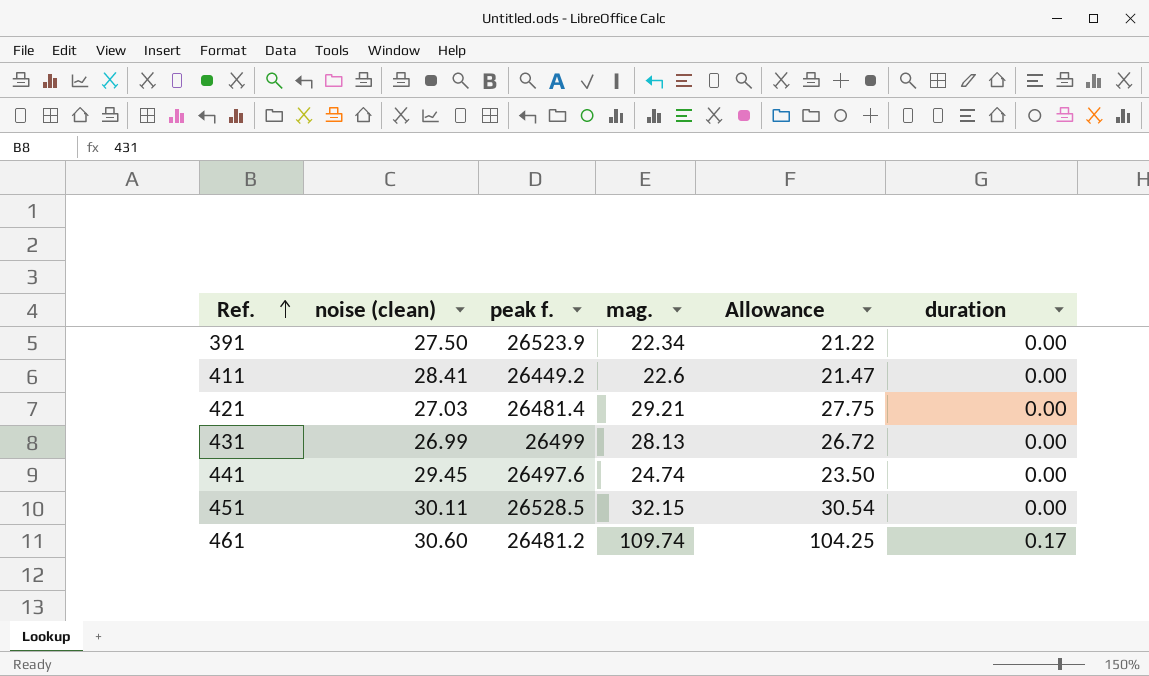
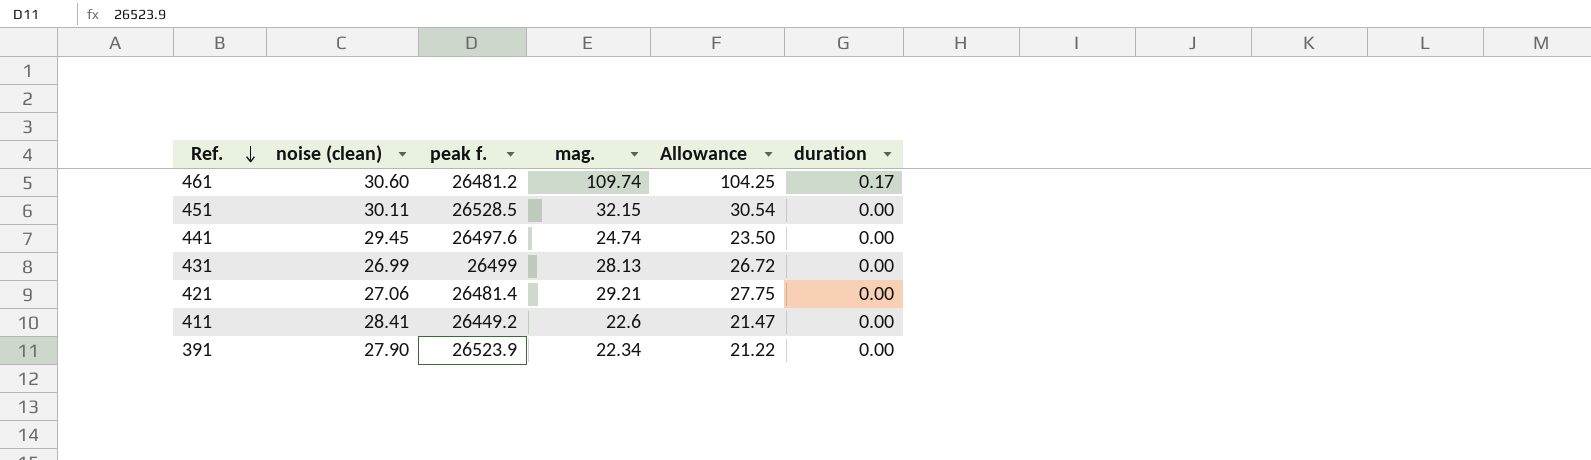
row order: Ref. ascending -> Ref. descending
421 | noise (clean): 27.03 -> 27.06
391 | noise (clean): 27.50 -> 27.90

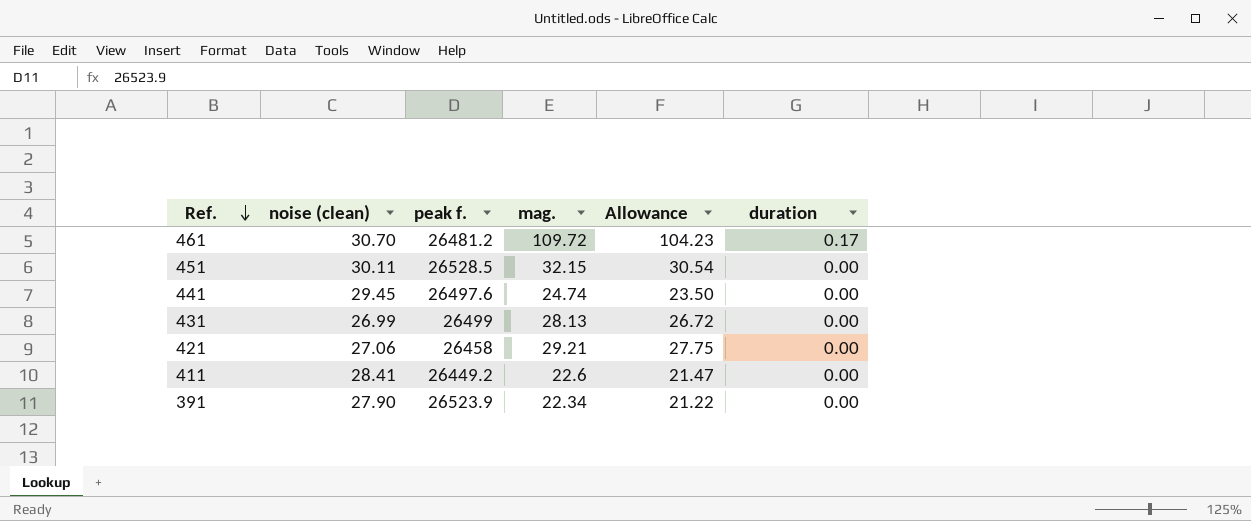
461 | noise (clean): 30.60 -> 30.70
461 | mag.: 109.74 -> 109.72
461 | Allowance: 104.25 -> 104.23
421 | peak f.: 26481.4 -> 26458

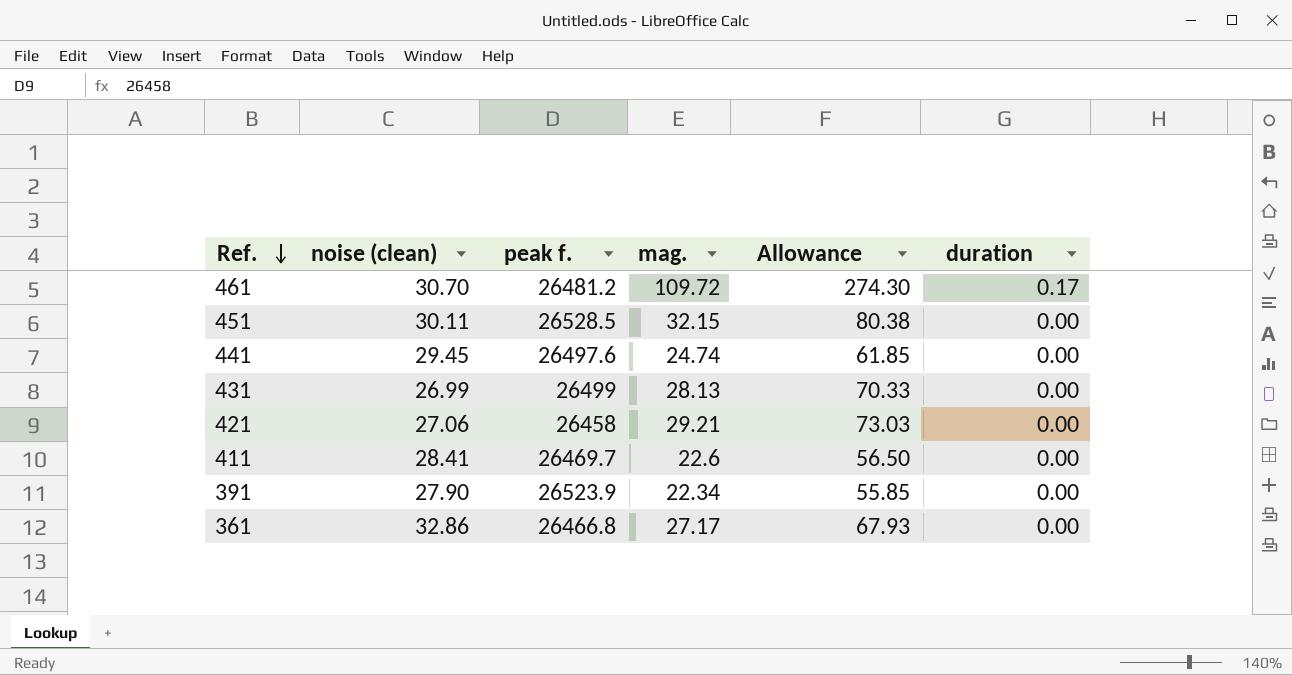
column Allowance | formula: [mag.] * 0.95 -> [mag.] * 2.5
411 | peak f.: 26449.2 -> 26469.7
row 361: none -> 32.86 | 26466.8 | 27.17 | 67.93 | 0.00

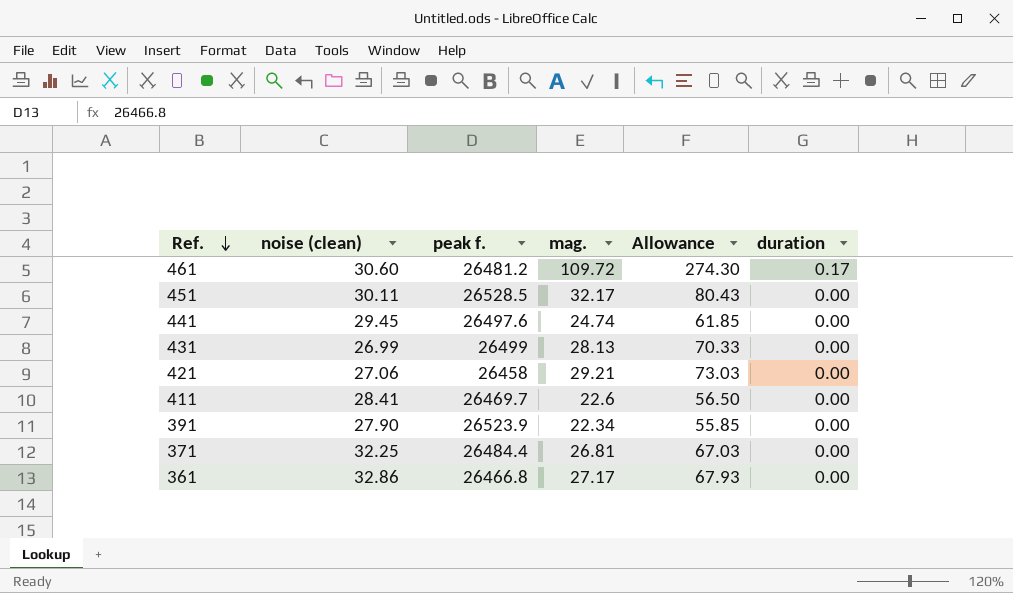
461 | noise (clean): 30.70 -> 30.60
451 | mag.: 32.15 -> 32.17
451 | Allowance: 80.38 -> 80.43
row 371: none -> 32.25 | 26484.4 | 26.81 | 67.03 | 0.00

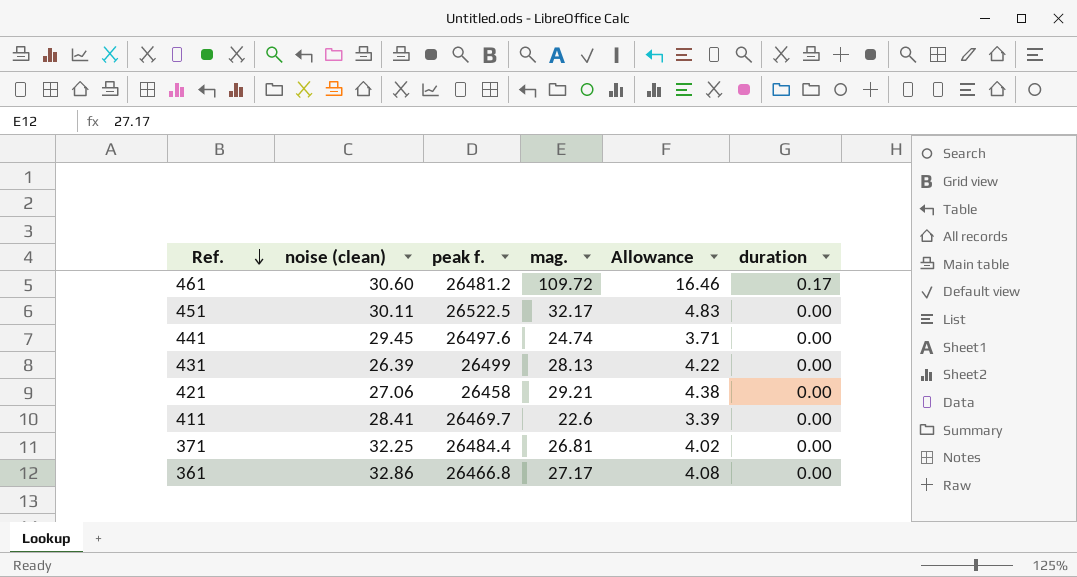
column Allowance | formula: [mag.] * 2.5 -> [mag.] * 0.15
row 391: 27.90 | 26523.9 | 22.34 | 55.85 | 0.00 -> none
451 | peak f.: 26528.5 -> 26522.5
431 | noise (clean): 26.99 -> 26.39

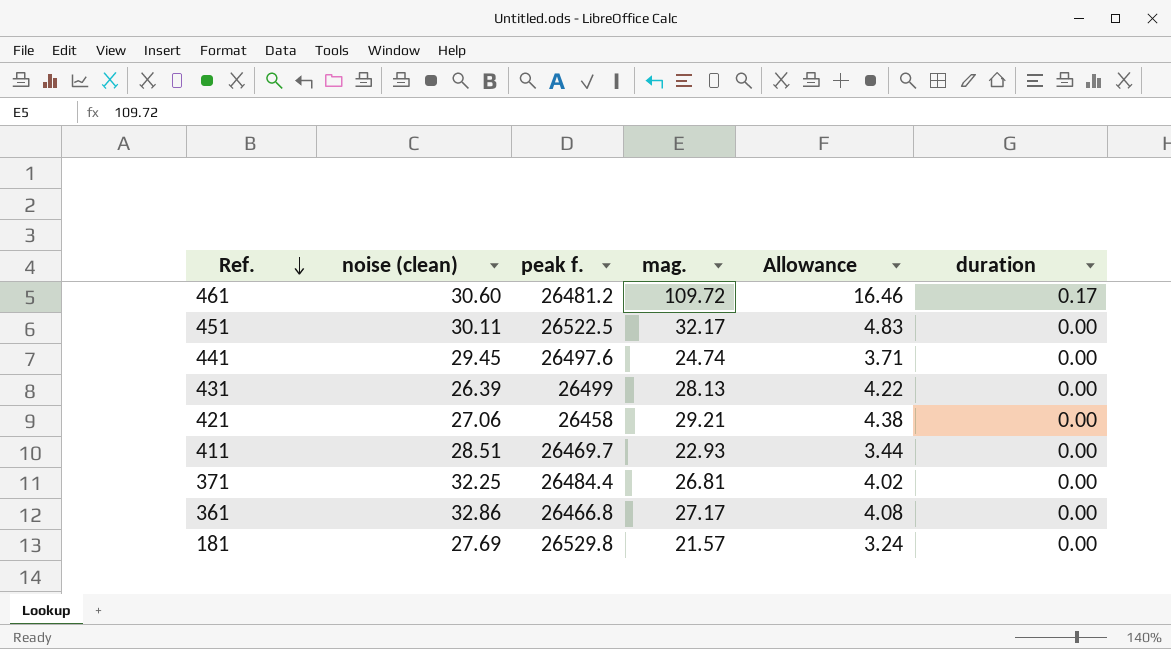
411 | noise (clean): 28.41 -> 28.51
411 | mag.: 22.6 -> 22.93
411 | Allowance: 3.39 -> 3.44
row 181: none -> 27.69 | 26529.8 | 21.57 | 3.24 | 0.00

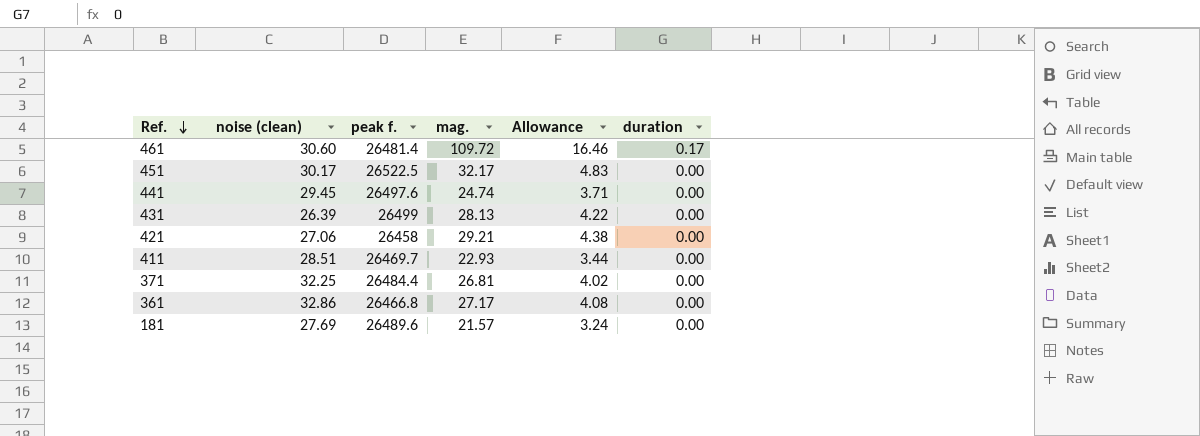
461 | peak f.: 26481.2 -> 26481.4
451 | noise (clean): 30.11 -> 30.17
181 | peak f.: 26529.8 -> 26489.6

